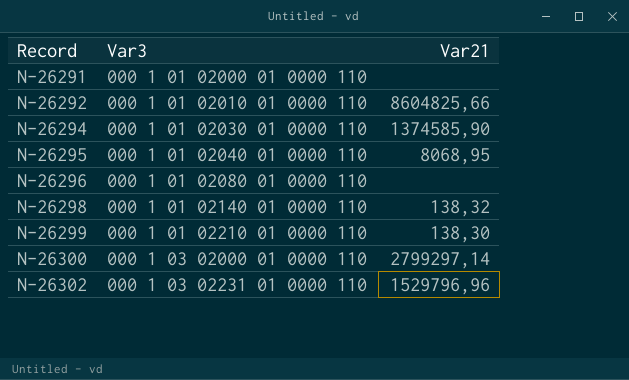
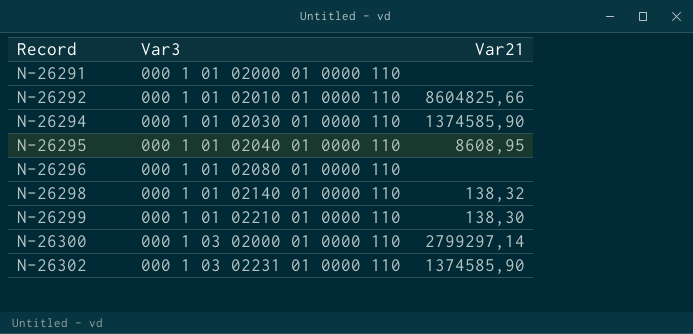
N-26295 | Var21: 8068,95 -> 8608,95
N-26302 | Var21: 1529796,96 -> 1374585,90

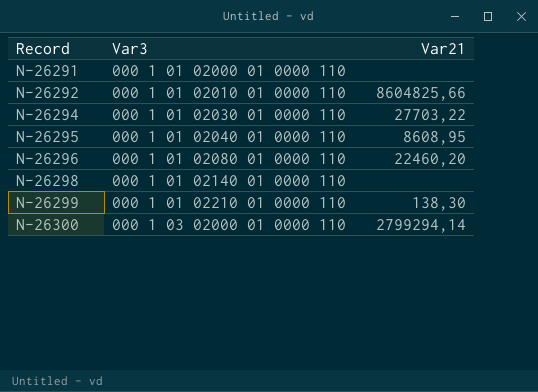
row N-26302: 000 1 03 02231 01 0000 110 | 1374585,90 -> none
N-26294 | Var21: 1374585,90 -> 27703,22
N-26296 | Var21: none -> 22460,20
N-26298 | Var21: 138,32 -> none
N-26300 | Var21: 2799297,14 -> 2799294,14

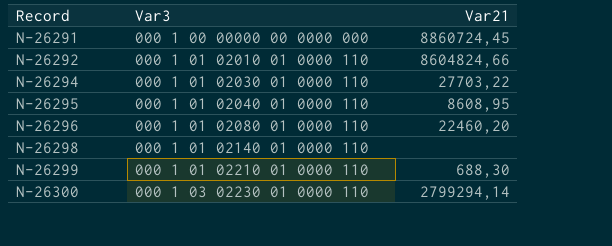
N-26291 | Var3: 000 1 01 02000 01 0000 110 -> 000 1 00 00000 00 0000 000
N-26291 | Var21: none -> 8860724,45
N-26292 | Var21: 8604825,66 -> 8604824,66
N-26299 | Var21: 138,30 -> 688,30
N-26300 | Var3: 000 1 03 02000 01 0000 110 -> 000 1 03 02230 01 0000 110

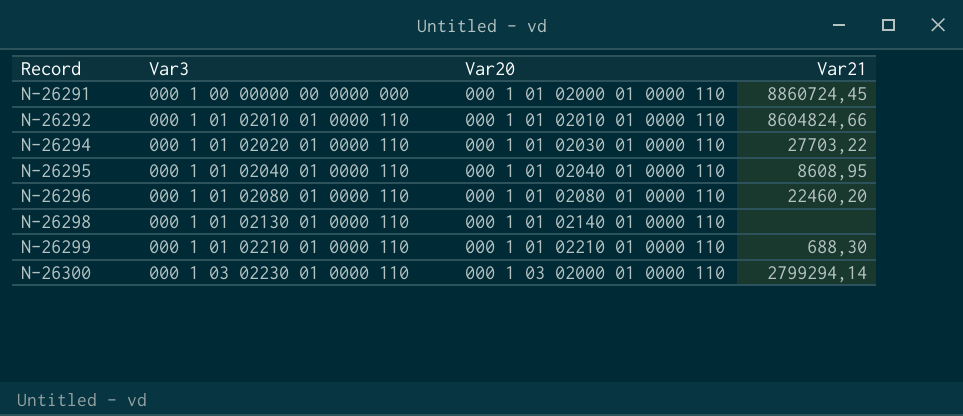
column Var20 | position: none -> 3
N-26294 | Var3: 000 1 01 02030 01 0000 110 -> 000 1 01 02020 01 0000 110
N-26298 | Var3: 000 1 01 02140 01 0000 110 -> 000 1 01 02130 01 0000 110

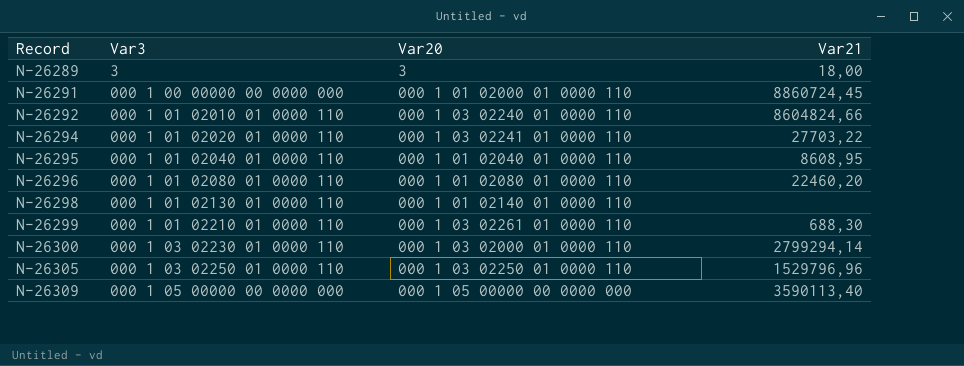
row N-26289: none -> 3 | 3 | 18,00
N-26292 | Var20: 000 1 01 02010 01 0000 110 -> 000 1 03 02240 01 0000 110
N-26294 | Var20: 000 1 01 02030 01 0000 110 -> 000 1 03 02241 01 0000 110
N-26299 | Var20: 000 1 01 02210 01 0000 110 -> 000 1 03 02261 01 0000 110
row N-26305: none -> 000 1 03 02250 01 0000 110 | 000 1 03 02250 01 0000 110 | 1529796,96
row N-26309: none -> 000 1 05 00000 00 0000 000 | 000 1 05 00000 00 0000 000 | 3590113,40

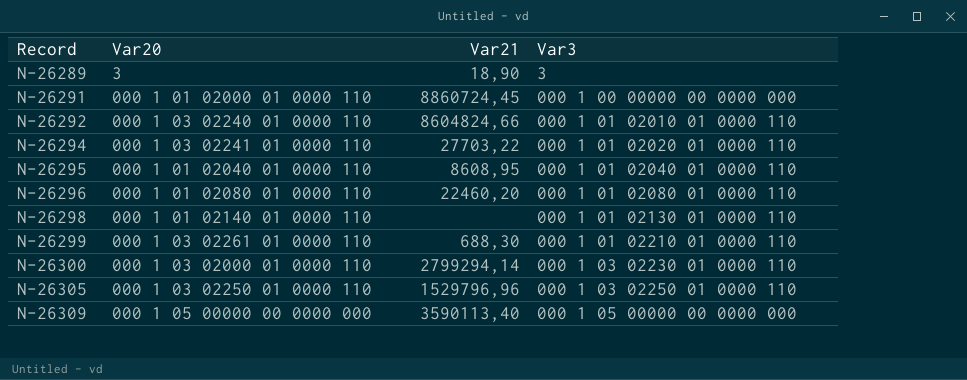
column Var3 | position: 2 -> 4
N-26289 | Var21: 18,00 -> 18,90

